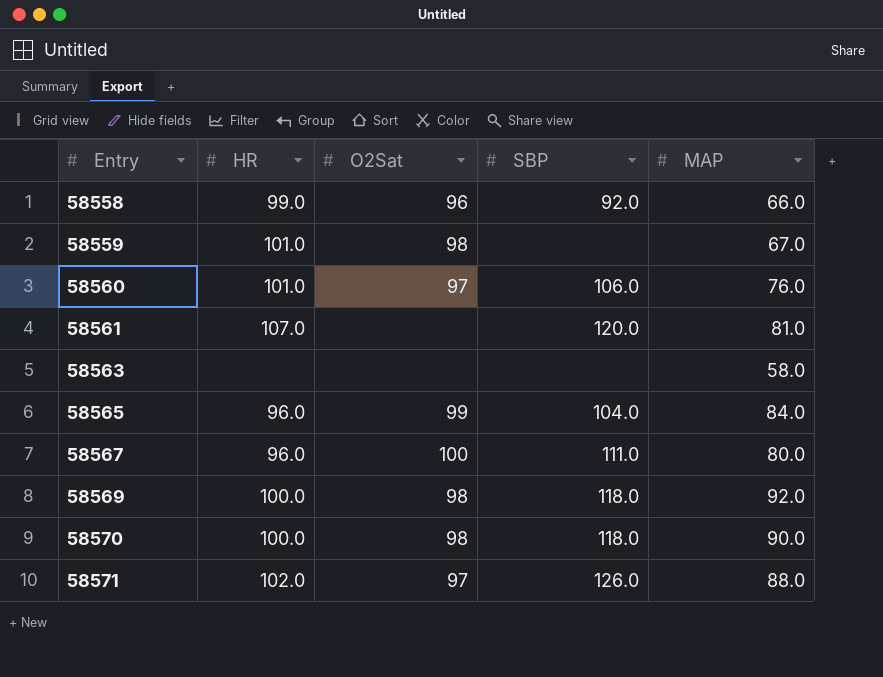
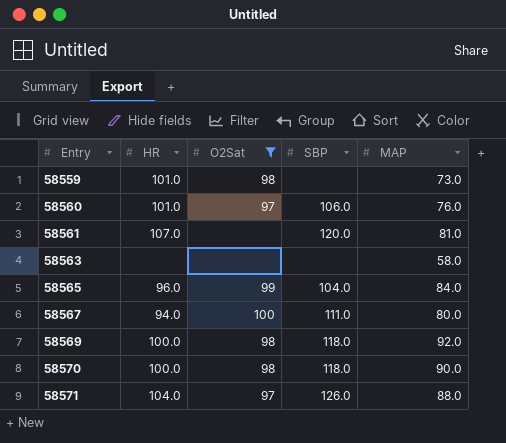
filter: none -> O2Sat != 96
58559 | MAP: 67.0 -> 73.0
58567 | HR: 96.0 -> 94.0
58571 | HR: 102.0 -> 104.0

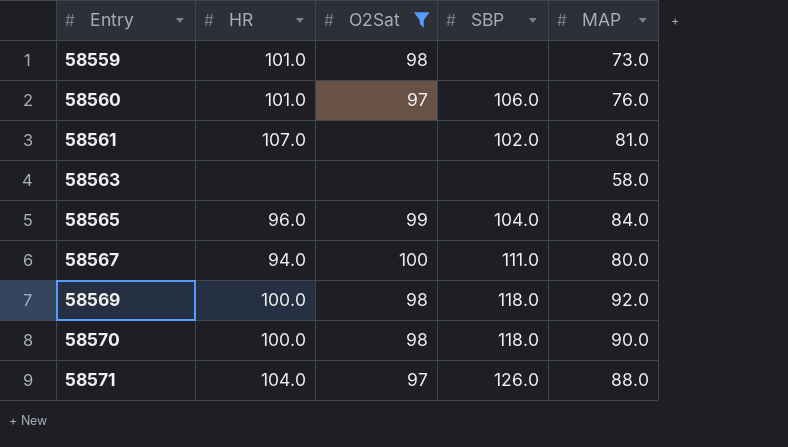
58561 | SBP: 120.0 -> 102.0

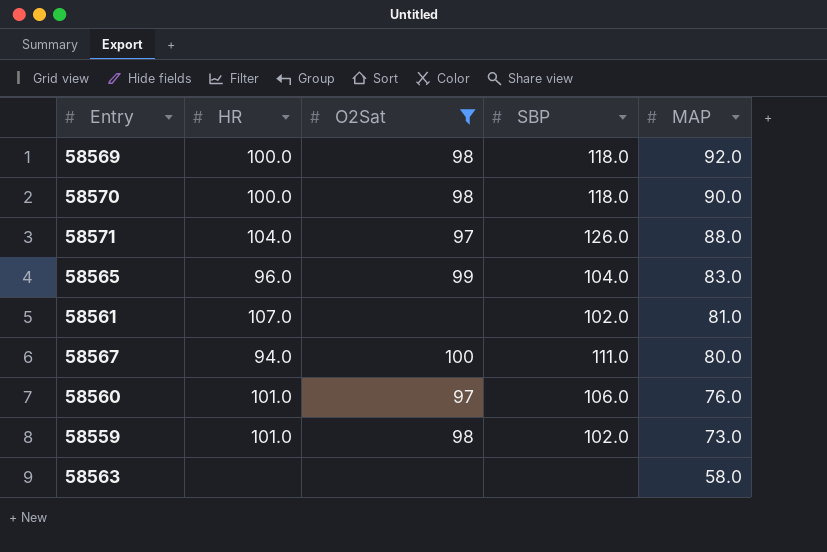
row order: Entry ascending -> MAP descending
58565 | MAP: 84.0 -> 83.0
58559 | SBP: none -> 102.0

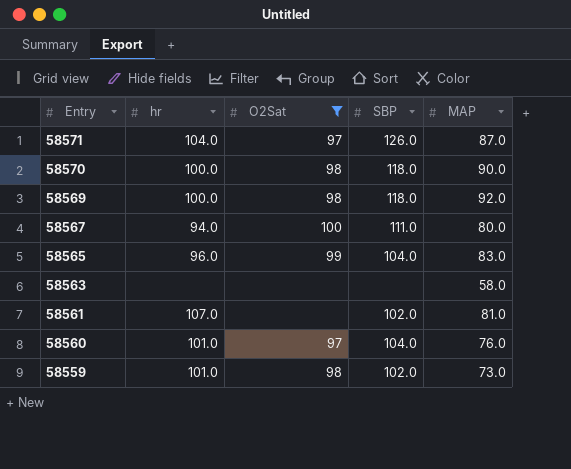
row order: MAP descending -> Entry descending
column name: HR -> hr
58571 | MAP: 88.0 -> 87.0
58560 | SBP: 106.0 -> 104.0

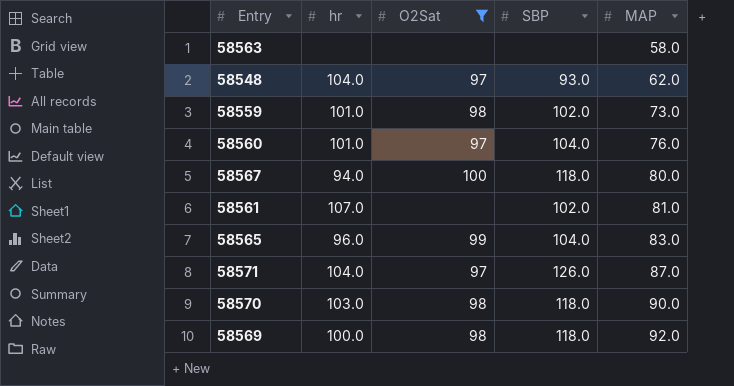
row order: Entry descending -> MAP ascending
row 58548: none -> 104.0 | 97 | 93.0 | 62.0
58567 | SBP: 111.0 -> 118.0
58570 | hr: 100.0 -> 103.0

